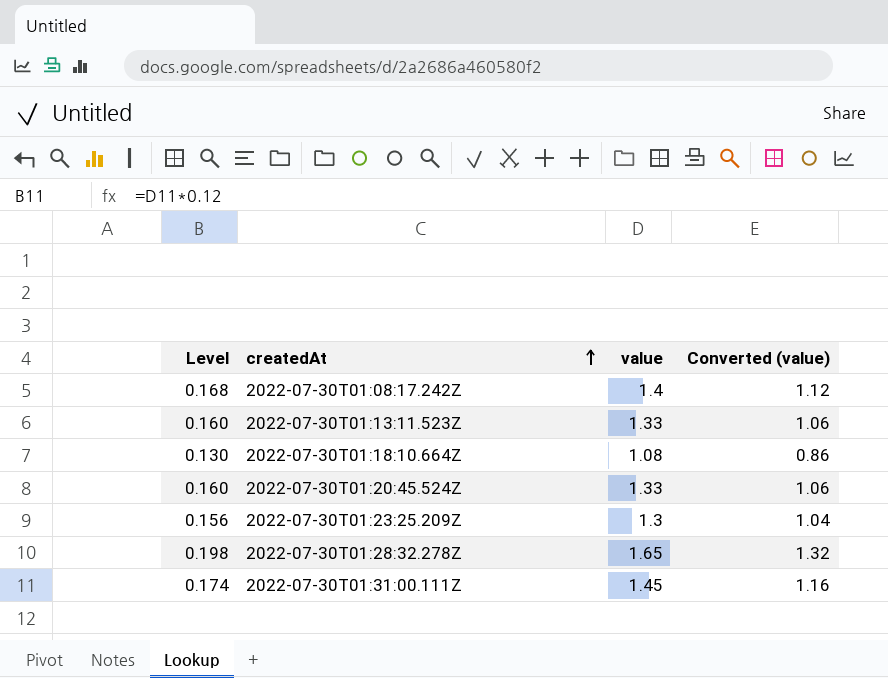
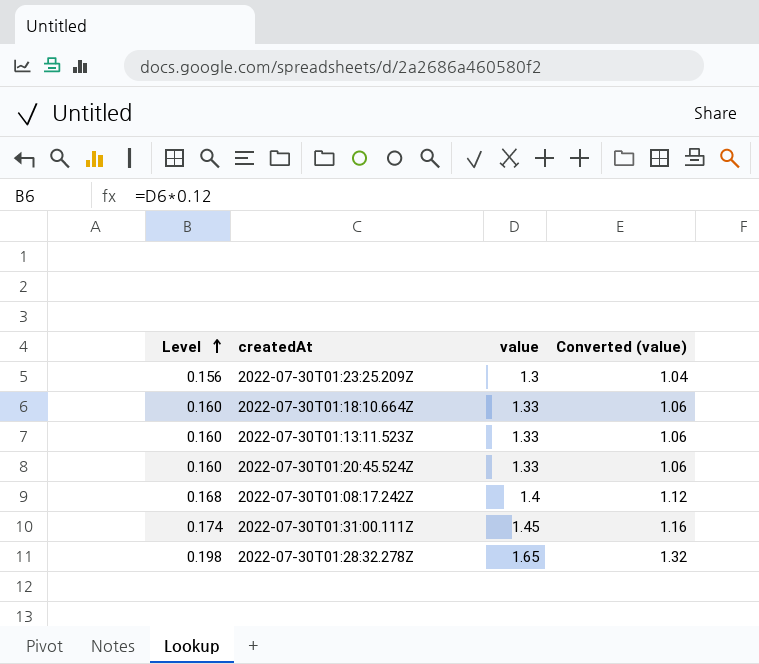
row order: createdAt ascending -> Level ascending
2022-07-30T01:18:10.664Z | Level: 0.130 -> 0.160
2022-07-30T01:18:10.664Z | value: 1.08 -> 1.33
2022-07-30T01:18:10.664Z | Converted (value): 0.86 -> 1.06

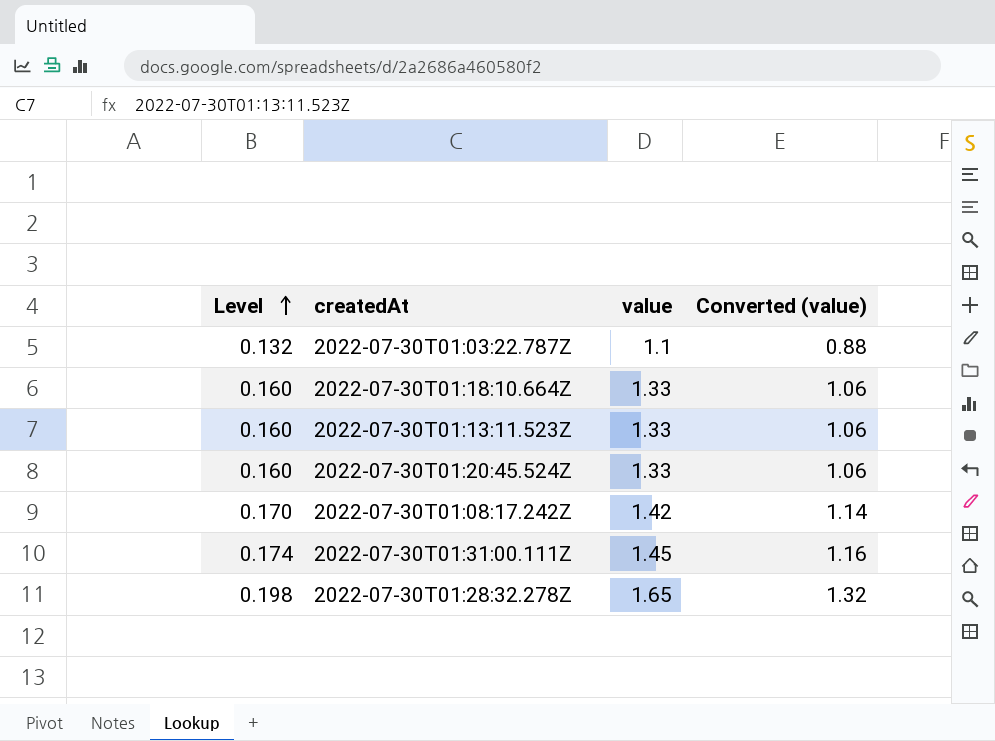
row 2022-07-30T01:23:25.209Z: 0.156 | 1.3 | 1.04 -> none
row 2022-07-30T01:03:22.787Z: none -> 0.132 | 1.1 | 0.88
2022-07-30T01:08:17.242Z | Level: 0.168 -> 0.170
2022-07-30T01:08:17.242Z | value: 1.4 -> 1.42
2022-07-30T01:08:17.242Z | Converted (value): 1.12 -> 1.14

